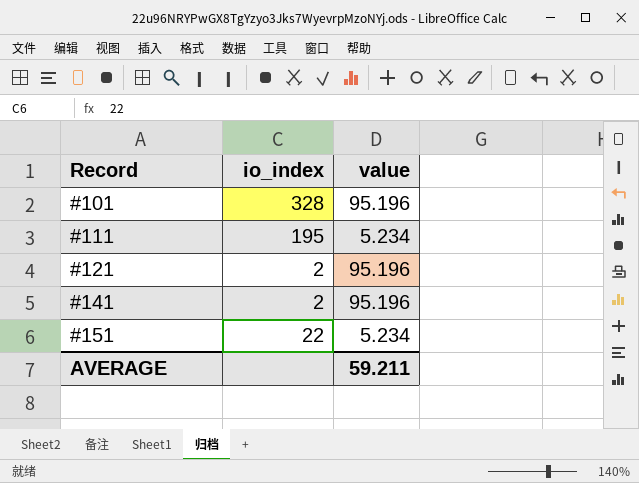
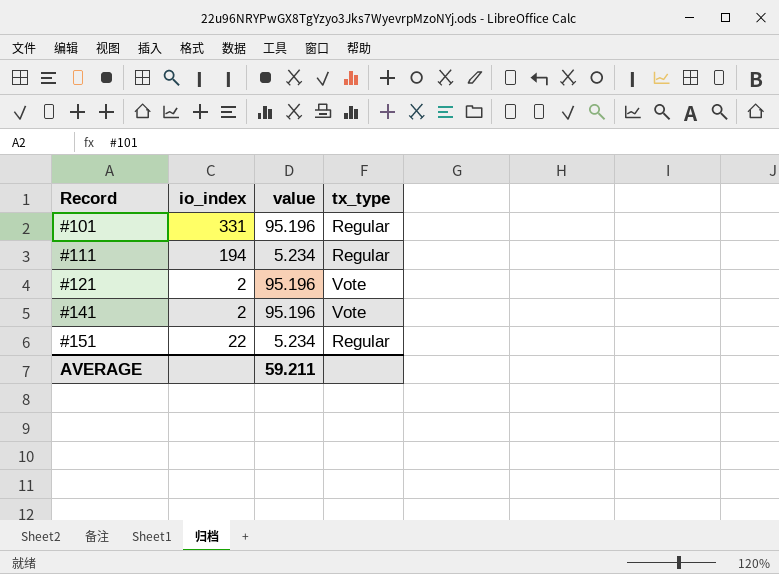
column tx_type | position: none -> 4
#101 | io_index: 328 -> 331
#111 | io_index: 195 -> 194

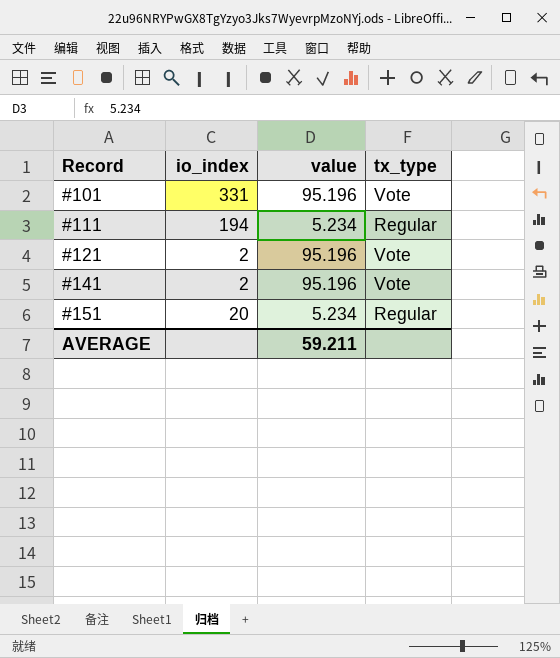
#101 | tx_type: Regular -> Vote
#151 | io_index: 22 -> 20

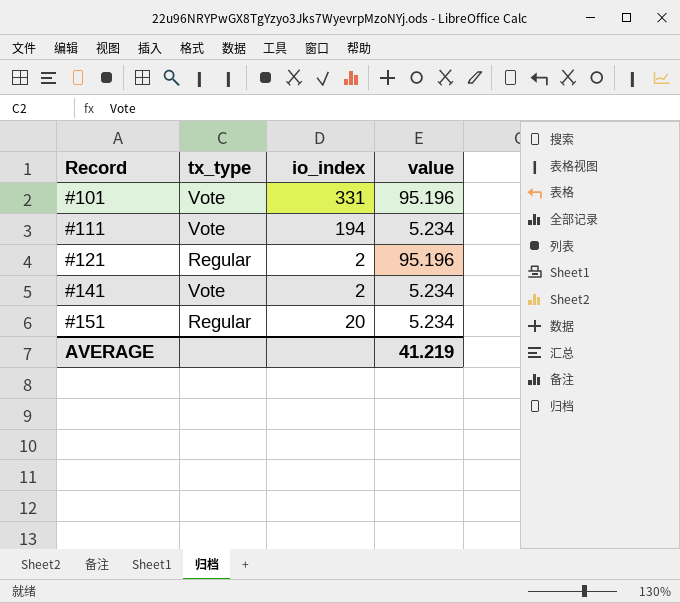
column tx_type | position: 4 -> 2
#111 | tx_type: Regular -> Vote
#121 | tx_type: Vote -> Regular
#141 | value: 95.196 -> 5.234
AVERAGE | value: 59.211 -> 41.219

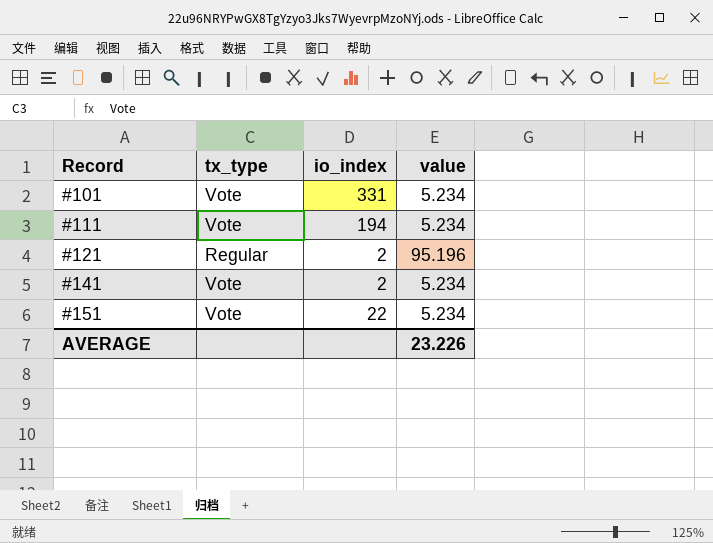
#101 | value: 95.196 -> 5.234
#151 | tx_type: Regular -> Vote
#151 | io_index: 20 -> 22
AVERAGE | value: 41.219 -> 23.226

